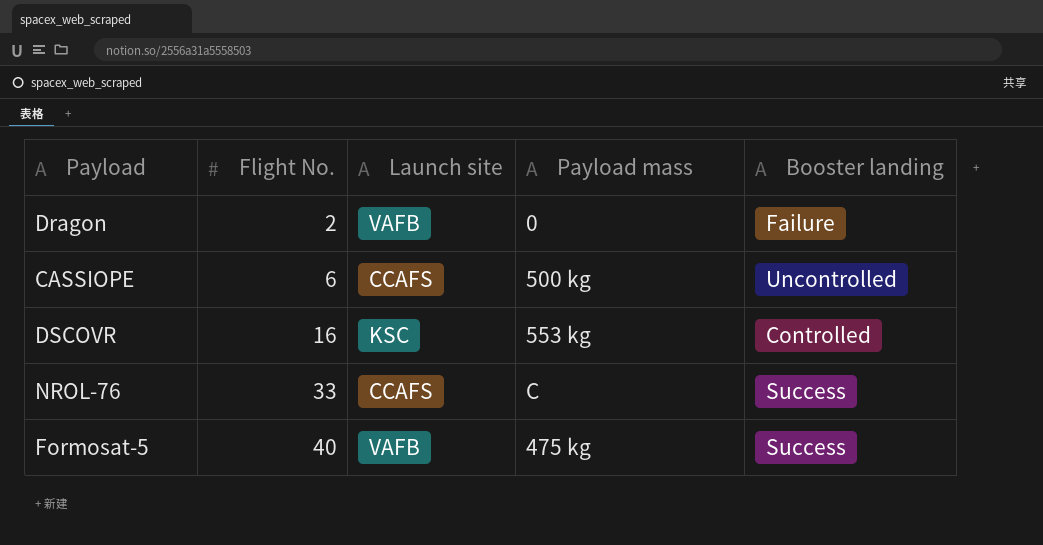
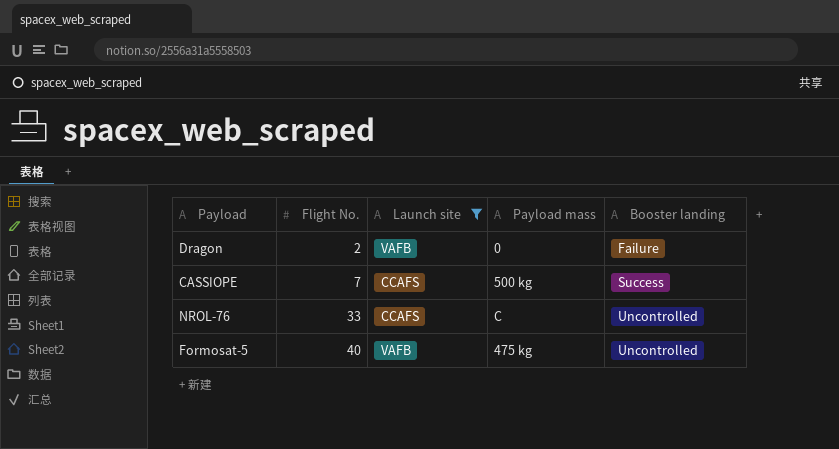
filter: none -> Launch site != KSC
CASSIOPE | Flight No.: 6 -> 7
CASSIOPE | Booster landing: Uncontrolled -> Success
NROL-76 | Booster landing: Success -> Uncontrolled
Formosat-5 | Booster landing: Success -> Uncontrolled

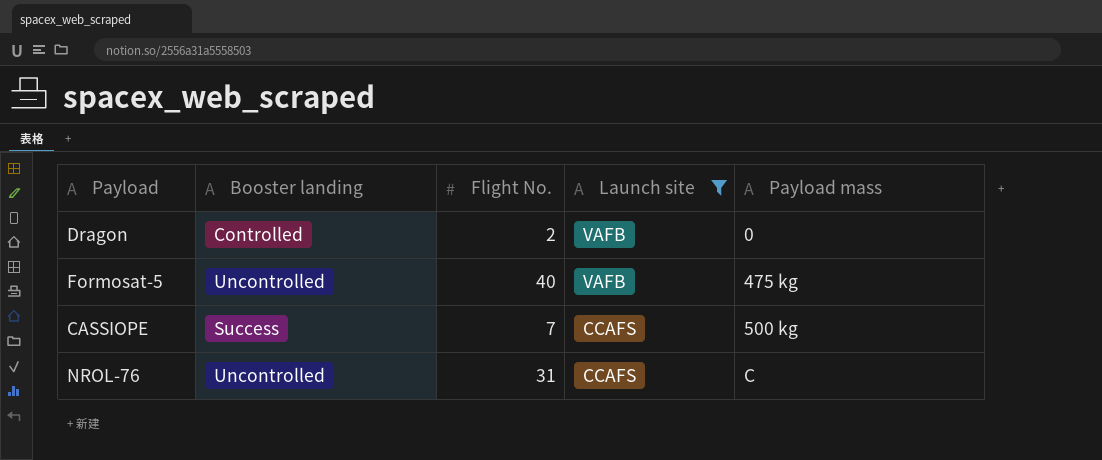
row order: Flight No. ascending -> Launch site descending
column Booster landing | position: 5 -> 2
Dragon | Booster landing: Failure -> Controlled
NROL-76 | Flight No.: 33 -> 31

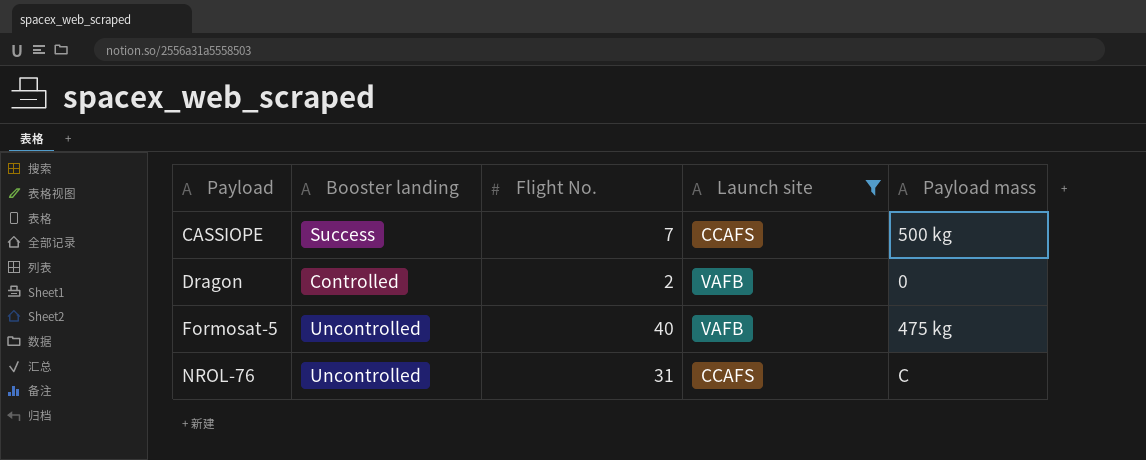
row order: Launch site descending -> Payload ascending

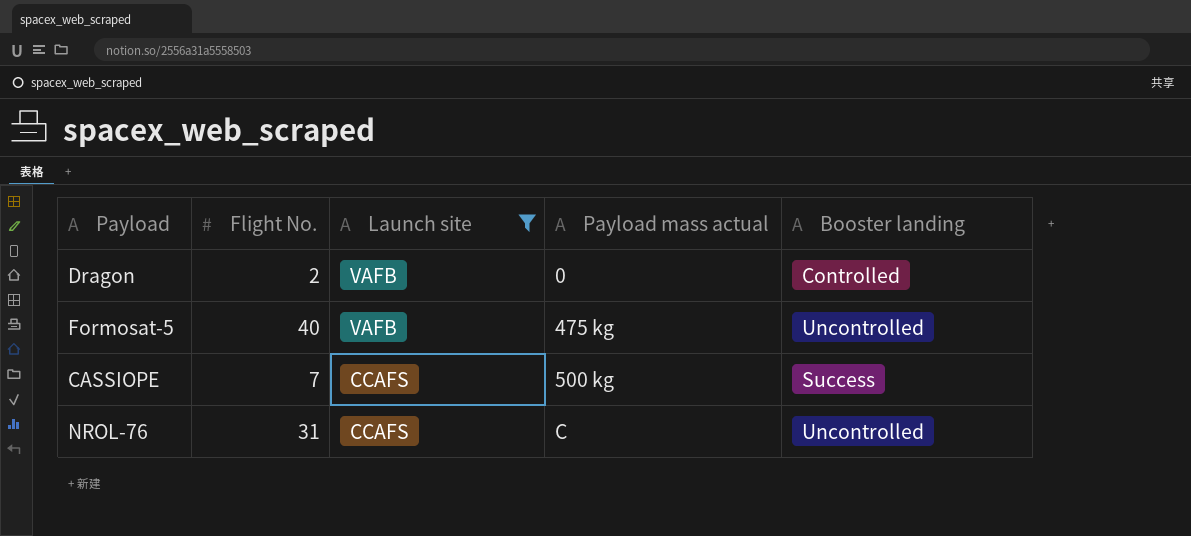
row order: Payload ascending -> Launch site descending
column name: Payload mass -> Payload mass actual
column Booster landing | position: 2 -> 5

